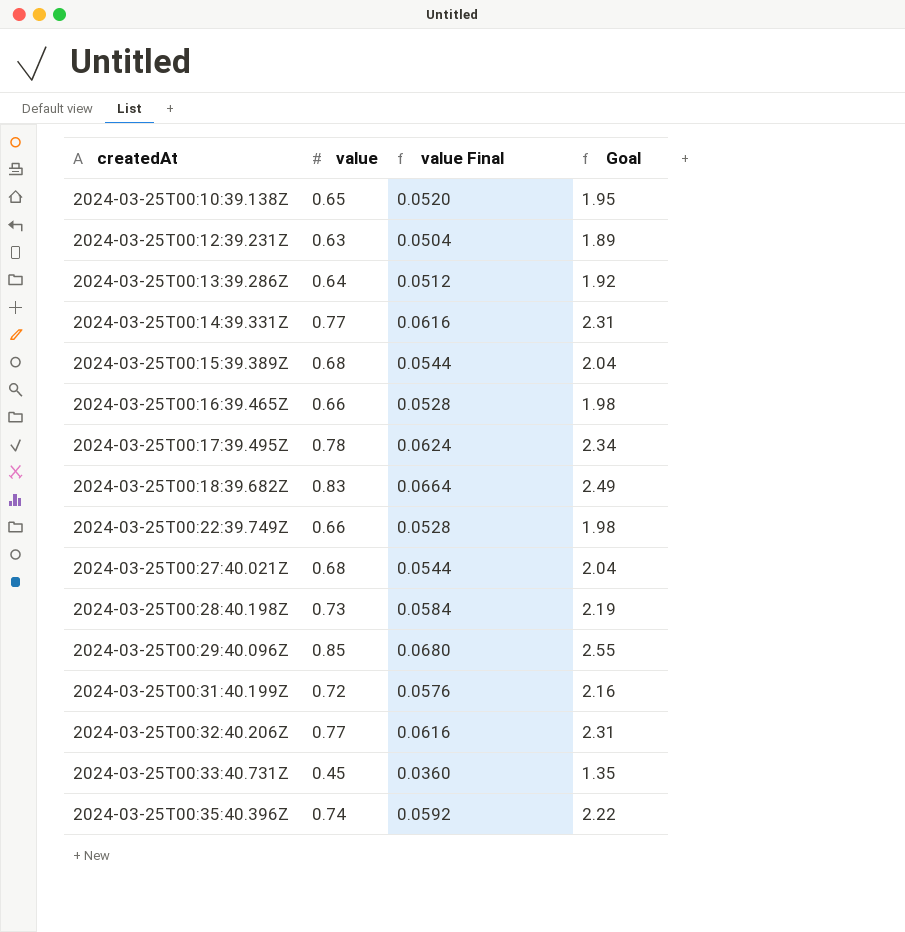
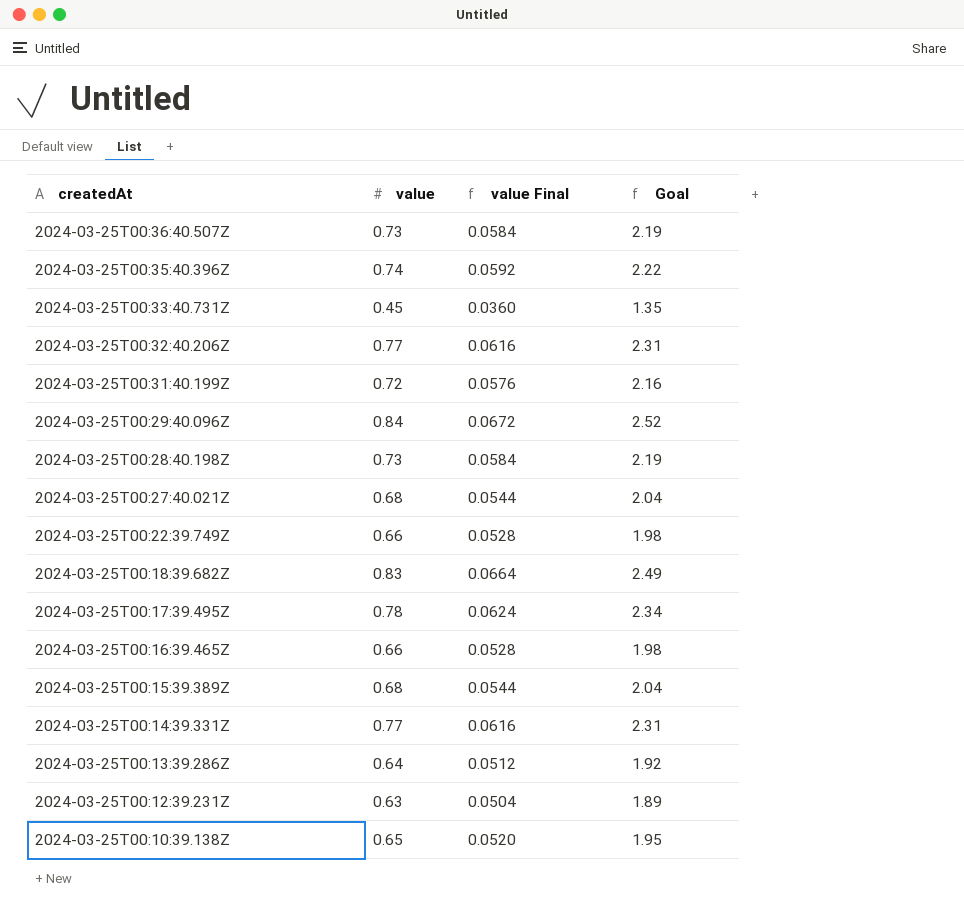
row order: createdAt ascending -> createdAt descending
row 2024-03-25T00:36:40.507Z: none -> 0.73 | 0.0584 | 2.19
2024-03-25T00:29:40.096Z | value: 0.85 -> 0.84
2024-03-25T00:29:40.096Z | value Final: 0.0680 -> 0.0672
2024-03-25T00:29:40.096Z | Goal: 2.55 -> 2.52

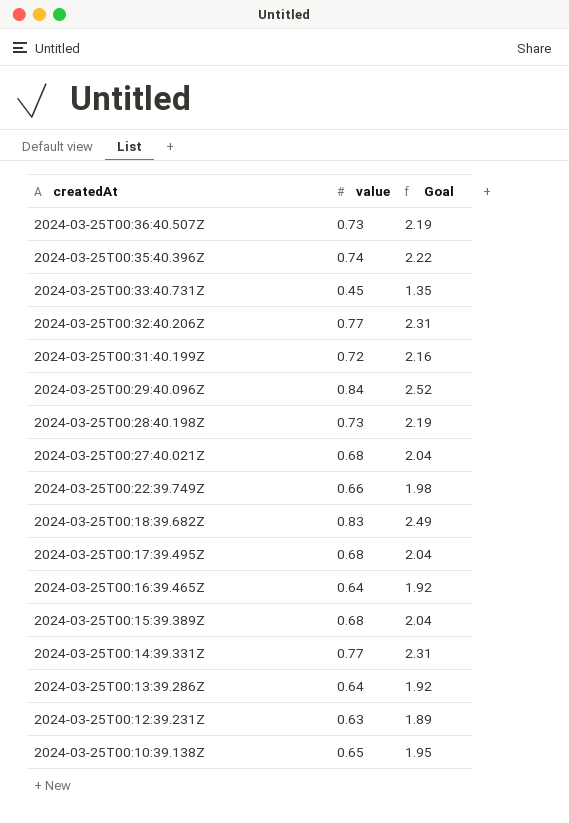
column value Final | formula: [value] * 0.08 -> none
2024-03-25T00:17:39.495Z | value: 0.78 -> 0.68
2024-03-25T00:17:39.495Z | Goal: 2.34 -> 2.04
2024-03-25T00:16:39.465Z | value: 0.66 -> 0.64
2024-03-25T00:16:39.465Z | Goal: 1.98 -> 1.92

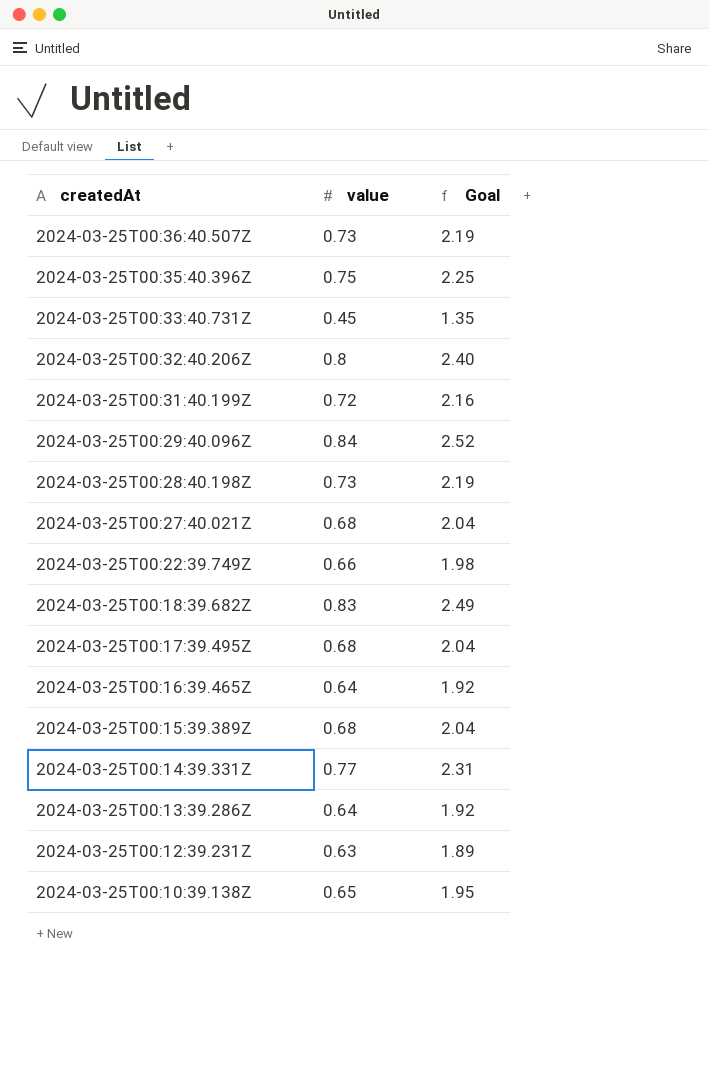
2024-03-25T00:35:40.396Z | value: 0.74 -> 0.75
2024-03-25T00:35:40.396Z | Goal: 2.22 -> 2.25
2024-03-25T00:32:40.206Z | value: 0.77 -> 0.8
2024-03-25T00:32:40.206Z | Goal: 2.31 -> 2.40

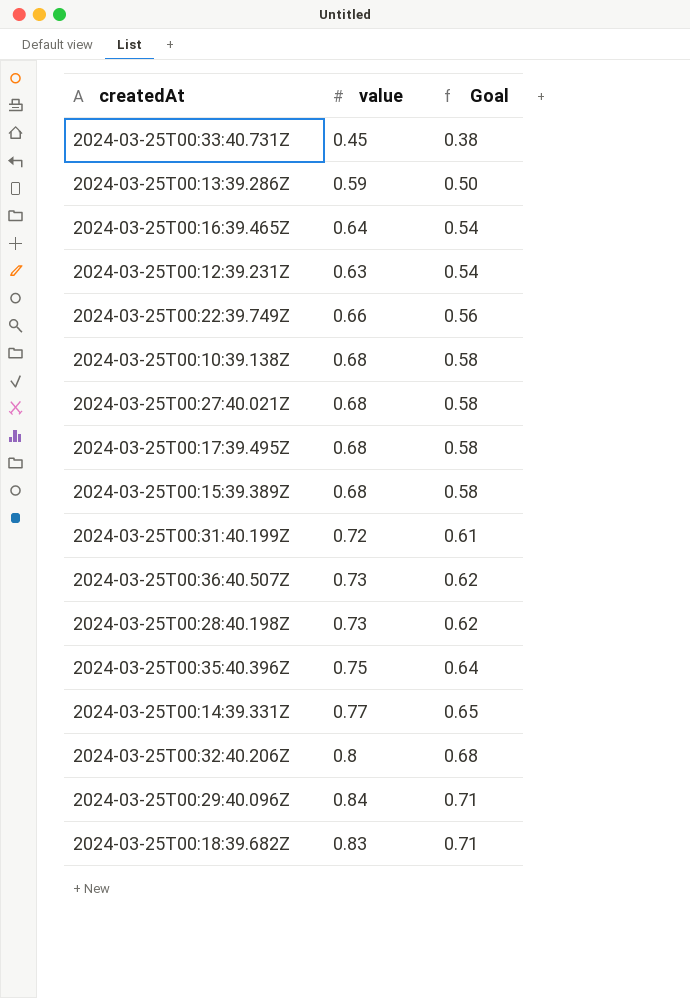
row order: createdAt descending -> Goal ascending
column Goal | formula: [value] * 3 -> [value] * 0.85
2024-03-25T00:13:39.286Z | value: 0.64 -> 0.59
2024-03-25T00:10:39.138Z | value: 0.65 -> 0.68

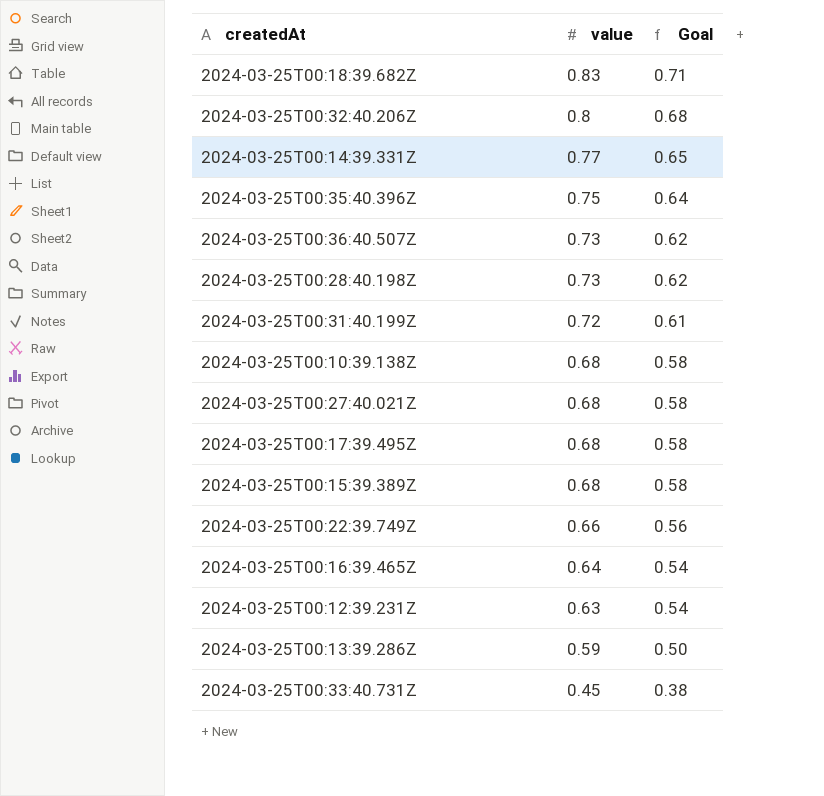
row order: Goal ascending -> value descending
row 2024-03-25T00:29:40.096Z: 0.84 | 0.71 -> none

